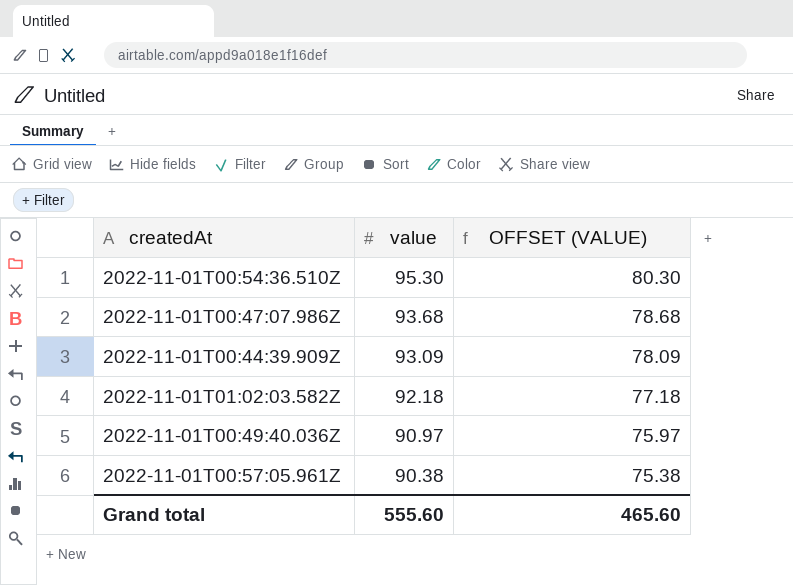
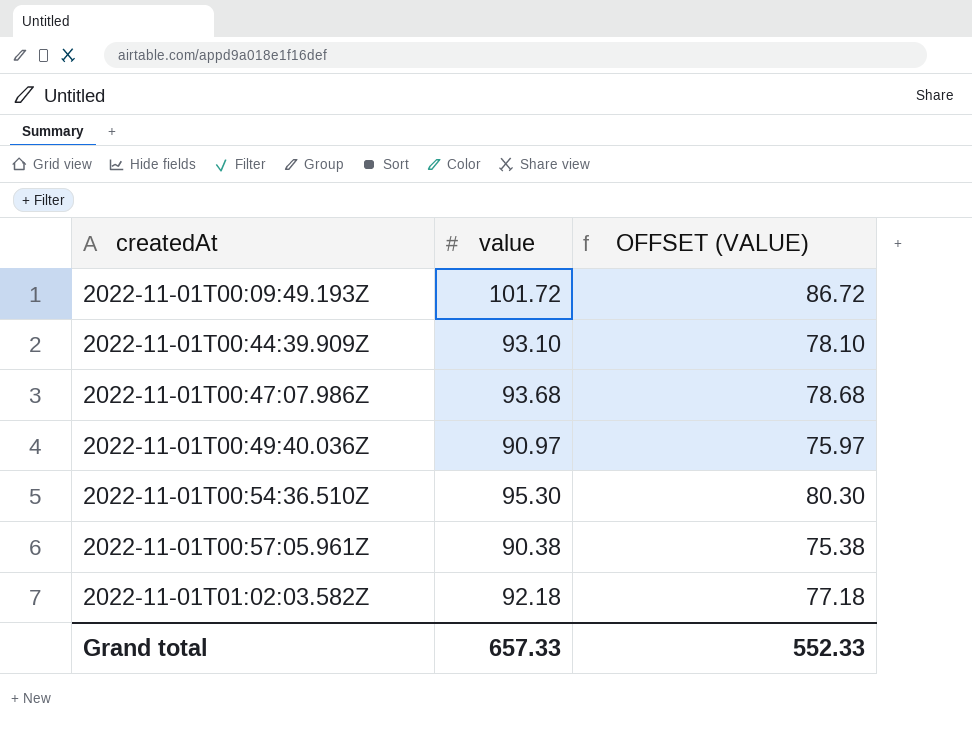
row order: value descending -> createdAt ascending
row 2022-11-01T00:09:49.193Z: none -> 101.72 | 86.72
2022-11-01T00:44:39.909Z | value: 93.09 -> 93.10
2022-11-01T00:44:39.909Z | OFFSET (VALUE): 78.09 -> 78.10
Grand total | value: 555.60 -> 657.33
Grand total | OFFSET (VALUE): 465.60 -> 552.33

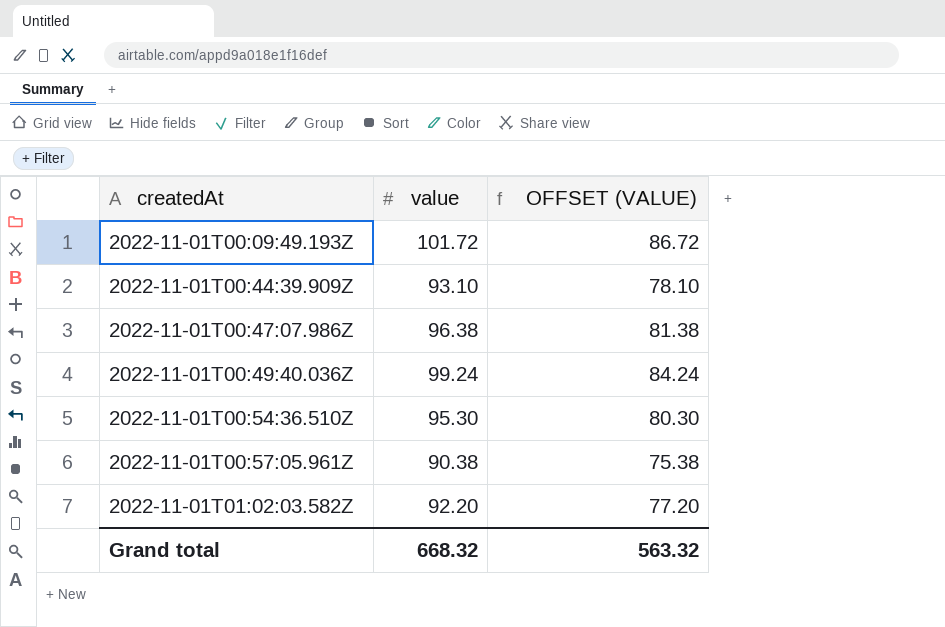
2022-11-01T00:47:07.986Z | value: 93.68 -> 96.38
2022-11-01T00:47:07.986Z | OFFSET (VALUE): 78.68 -> 81.38
2022-11-01T00:49:40.036Z | value: 90.97 -> 99.24
2022-11-01T00:49:40.036Z | OFFSET (VALUE): 75.97 -> 84.24
2022-11-01T01:02:03.582Z | value: 92.18 -> 92.20
2022-11-01T01:02:03.582Z | OFFSET (VALUE): 77.18 -> 77.20
Grand total | value: 657.33 -> 668.32
Grand total | OFFSET (VALUE): 552.33 -> 563.32

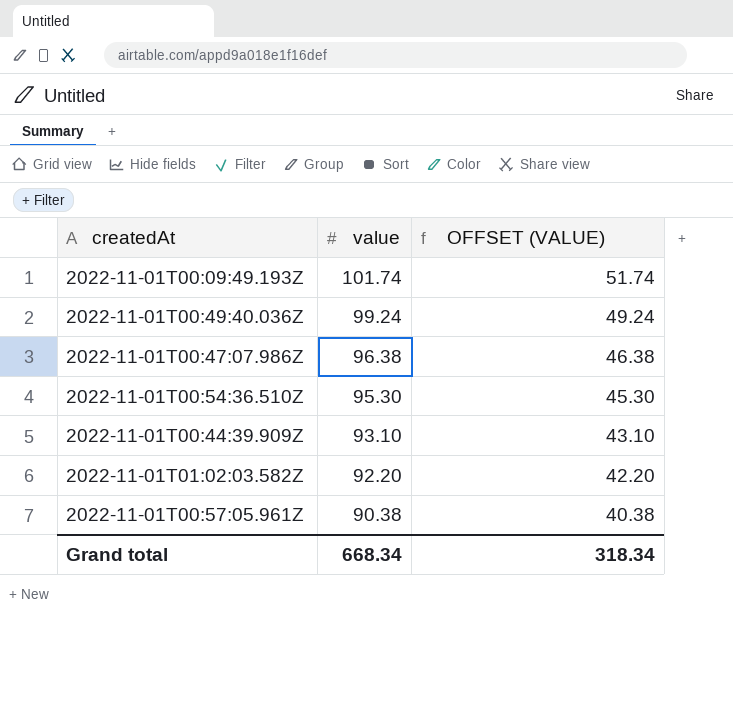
row order: createdAt ascending -> value descending
column OFFSET (VALUE) | formula: [value] - 15 -> [value] - 50
2022-11-01T00:09:49.193Z | value: 101.72 -> 101.74
Grand total | value: 668.32 -> 668.34
Grand total | OFFSET (VALUE): 563.32 -> 318.34

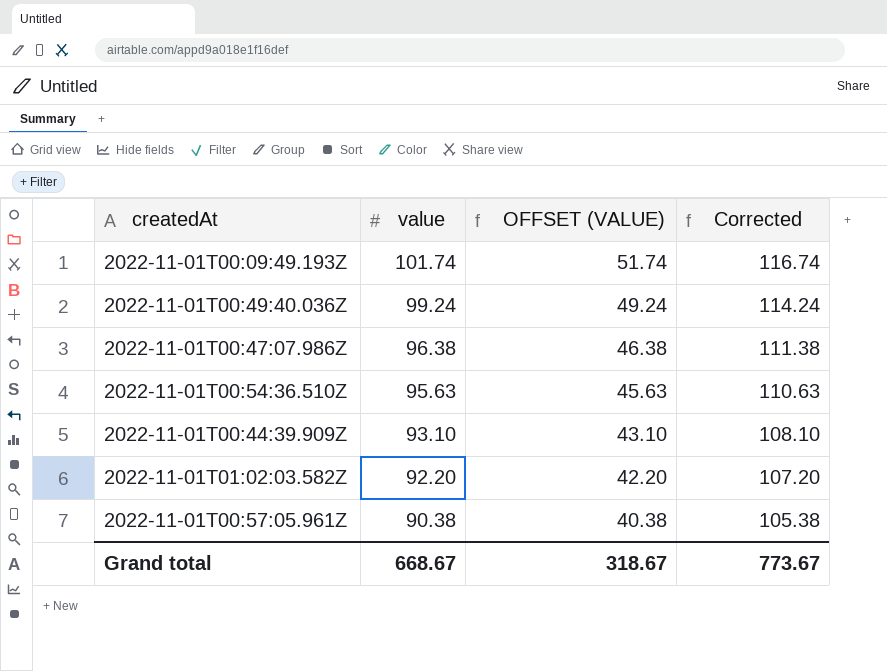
column Corrected | formula: none -> [value] + 15
2022-11-01T00:54:36.510Z | value: 95.30 -> 95.63
2022-11-01T00:54:36.510Z | OFFSET (VALUE): 45.30 -> 45.63
Grand total | value: 668.34 -> 668.67
Grand total | OFFSET (VALUE): 318.34 -> 318.67

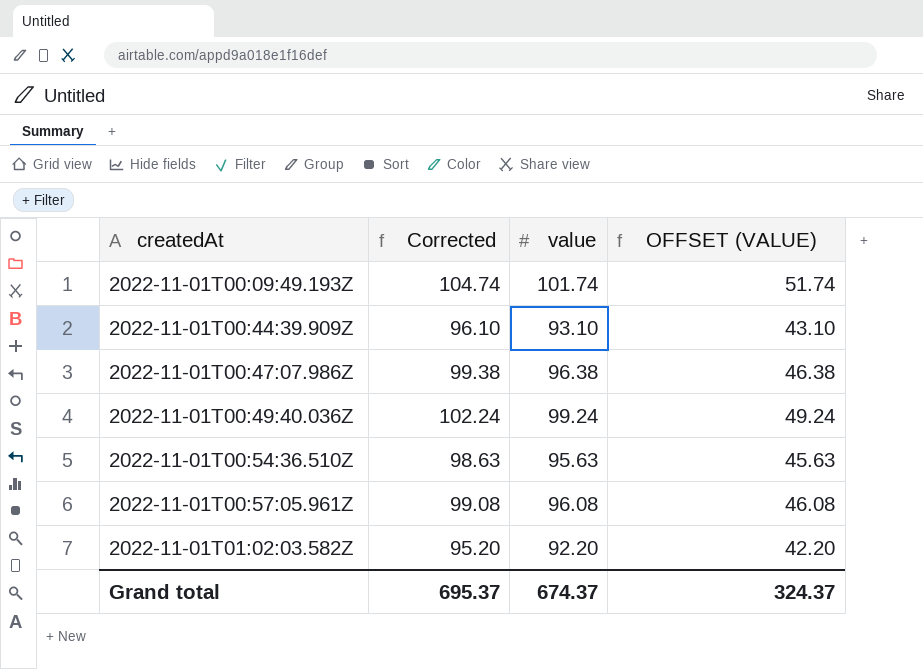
row order: value descending -> createdAt ascending
column Corrected | formula: [value] + 15 -> [value] + 3
column Corrected | position: 4 -> 2
2022-11-01T00:57:05.961Z | value: 90.38 -> 96.08
2022-11-01T00:57:05.961Z | OFFSET (VALUE): 40.38 -> 46.08
Grand total | Corrected: 773.67 -> 695.37
Grand total | value: 668.67 -> 674.37
Grand total | OFFSET (VALUE): 318.67 -> 324.37

